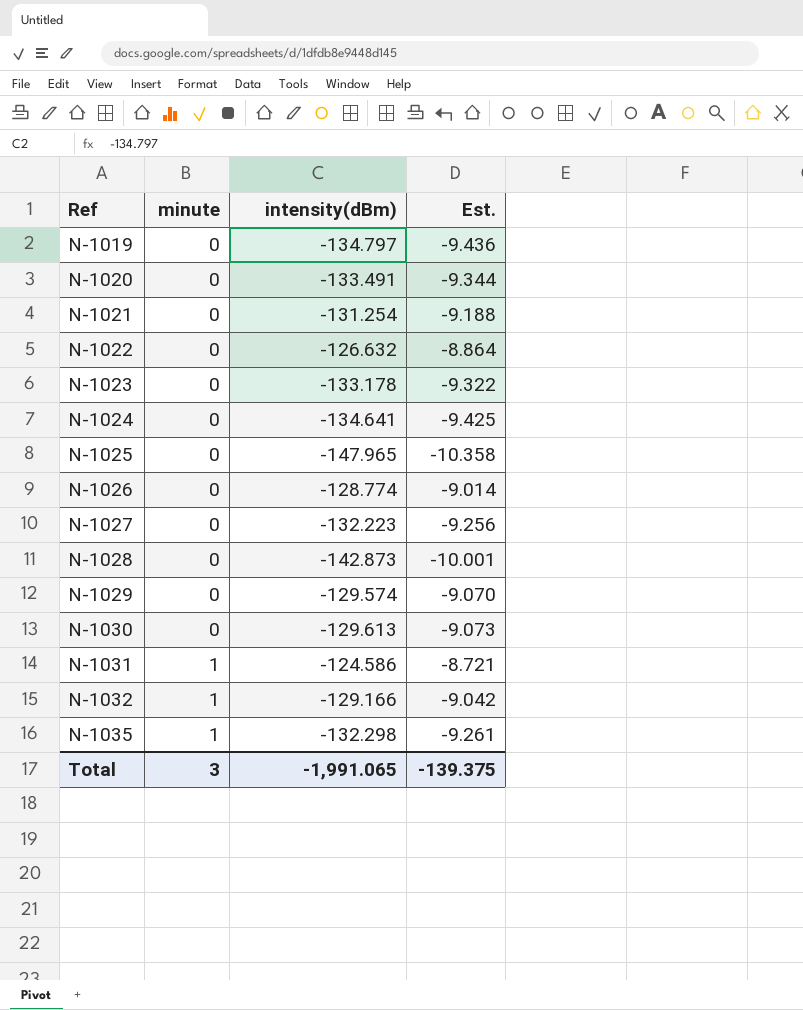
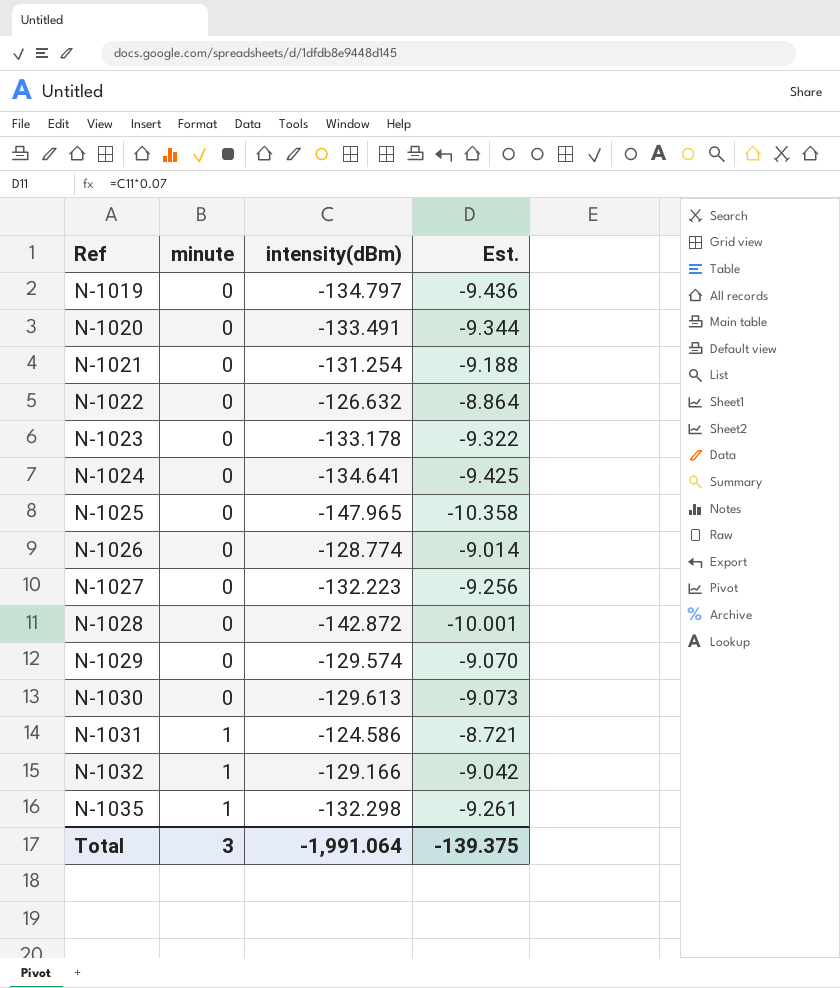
N-1028 | intensity(dBm): -142.873 -> -142.872
Total | intensity(dBm): -1,991.065 -> -1,991.064

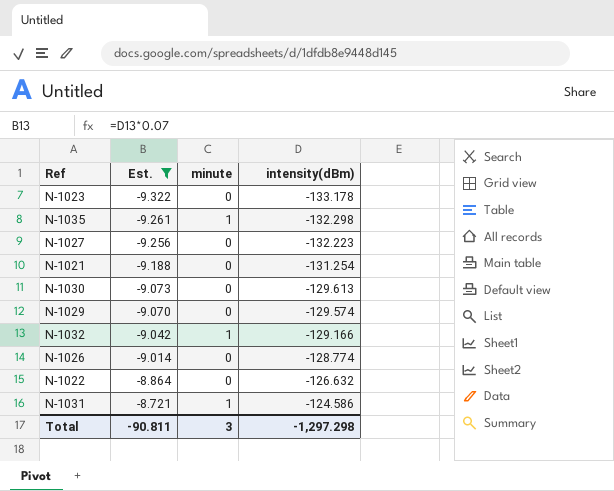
filter: none -> Est. >= -9.322
row order: Ref ascending -> Est. ascending
column Est. | position: 4 -> 2
Total | Est.: -139.375 -> -90.811
Total | intensity(dBm): -1,991.064 -> -1,297.298

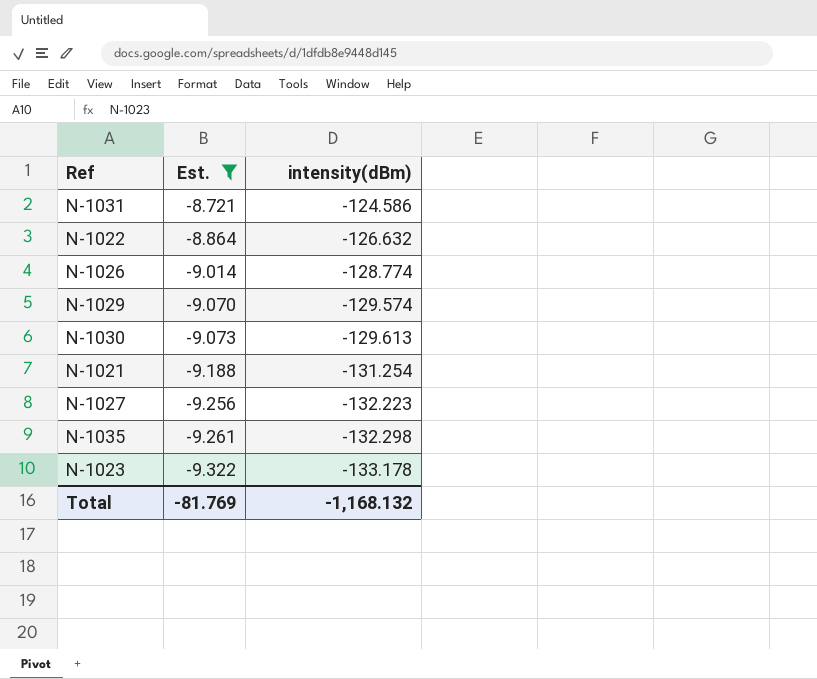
row order: Est. ascending -> Est. descending
column minute | position: 3 -> none
row N-1032: -9.042 | 1 | -129.166 -> none
Total | Est.: -90.811 -> -81.769
Total | intensity(dBm): -1,297.298 -> -1,168.132

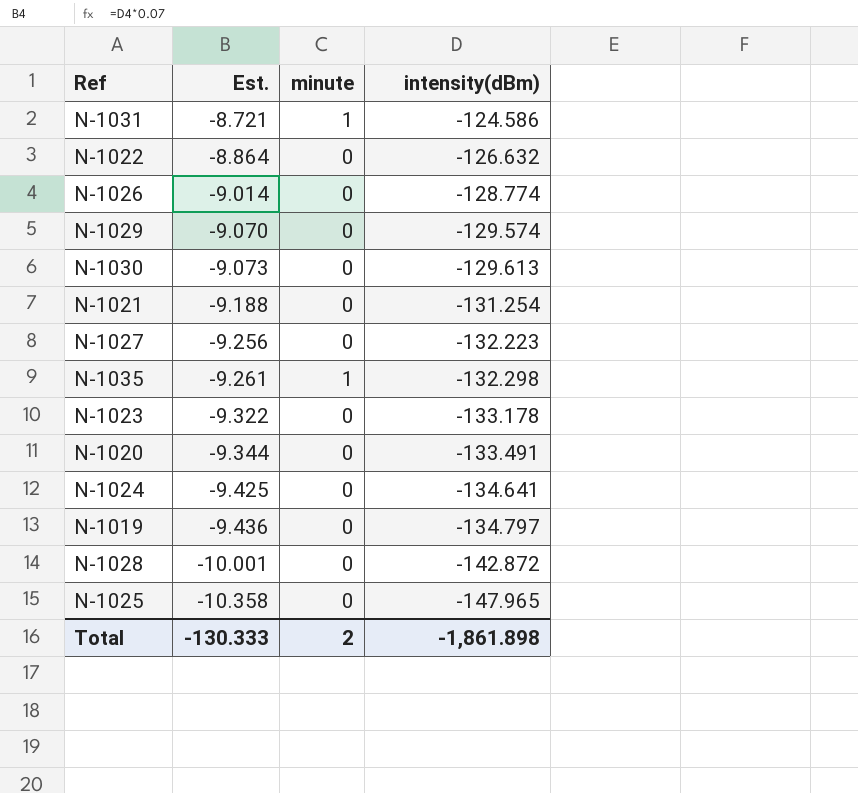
filter: Est. >= -9.322 -> none
column minute | position: none -> 3
Total | Est.: -81.769 -> -130.333
Total | intensity(dBm): -1,168.132 -> -1,861.898

